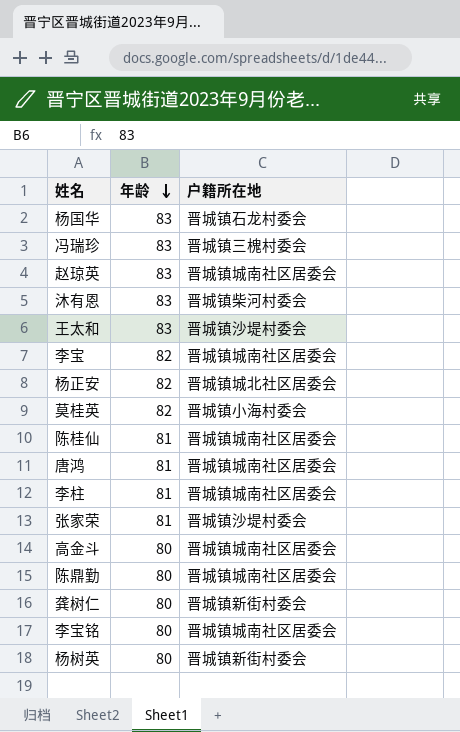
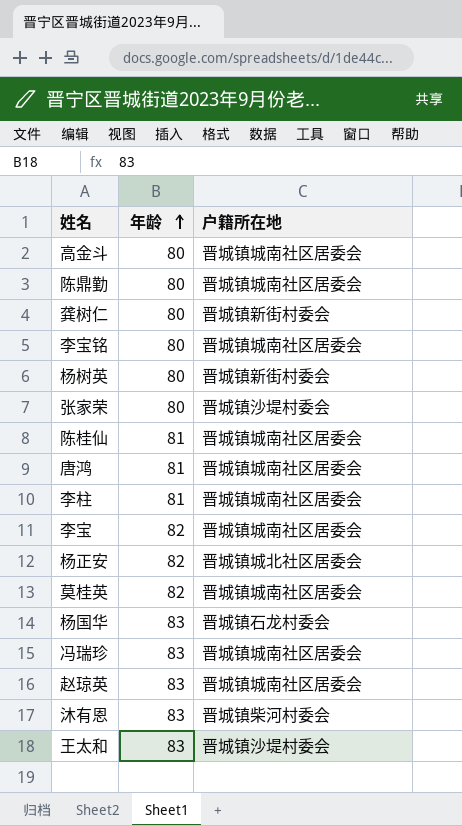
row order: 年龄 descending -> 年龄 ascending
张家荣 | 年龄: 81 -> 80
莫桂英 | 户籍所在地: 晋城镇小海村委会 -> 晋城镇城南社区居委会
冯瑞珍 | 户籍所在地: 晋城镇三槐村委会 -> 晋城镇城南社区居委会

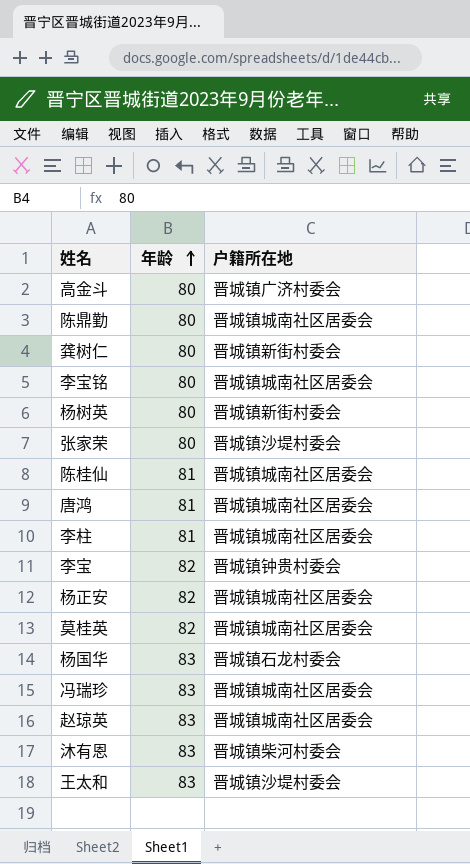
高金斗 | 户籍所在地: 晋城镇城南社区居委会 -> 晋城镇广济村委会
李宝 | 户籍所在地: 晋城镇城南社区居委会 -> 晋城镇钟贵村委会
杨正安 | 户籍所在地: 晋城镇城北社区居委会 -> 晋城镇城南社区居委会

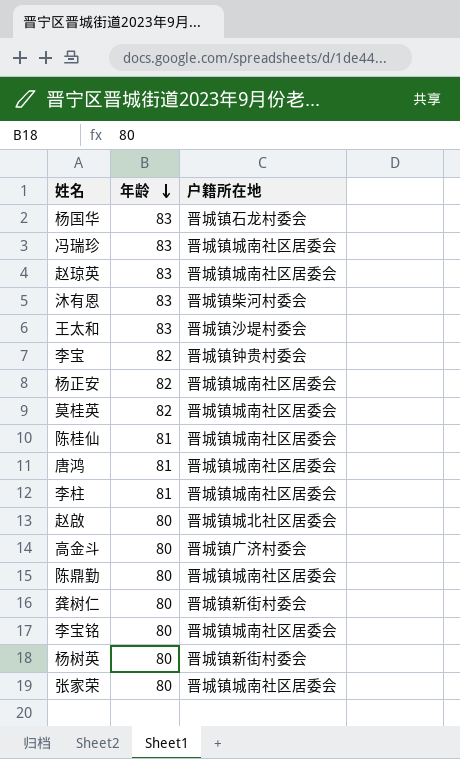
row order: 年龄 ascending -> 年龄 descending
row 赵啟: none -> 80 | 晋城镇城北社区居委会
张家荣 | 户籍所在地: 晋城镇沙堤村委会 -> 晋城镇城南社区居委会

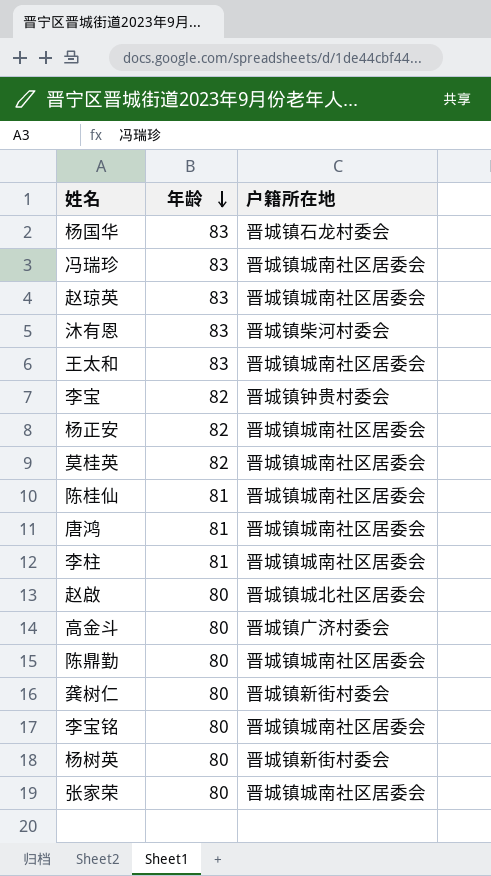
王太和 | 户籍所在地: 晋城镇沙堤村委会 -> 晋城镇城南社区居委会

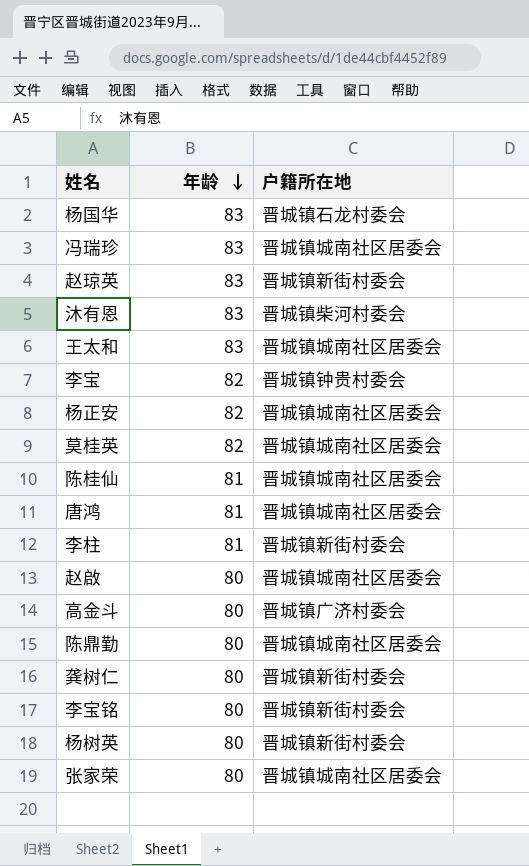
赵琼英 | 户籍所在地: 晋城镇城南社区居委会 -> 晋城镇新街村委会
李柱 | 户籍所在地: 晋城镇城南社区居委会 -> 晋城镇新街村委会
赵啟 | 户籍所在地: 晋城镇城北社区居委会 -> 晋城镇城南社区居委会
李宝铭 | 户籍所在地: 晋城镇城南社区居委会 -> 晋城镇新街村委会

